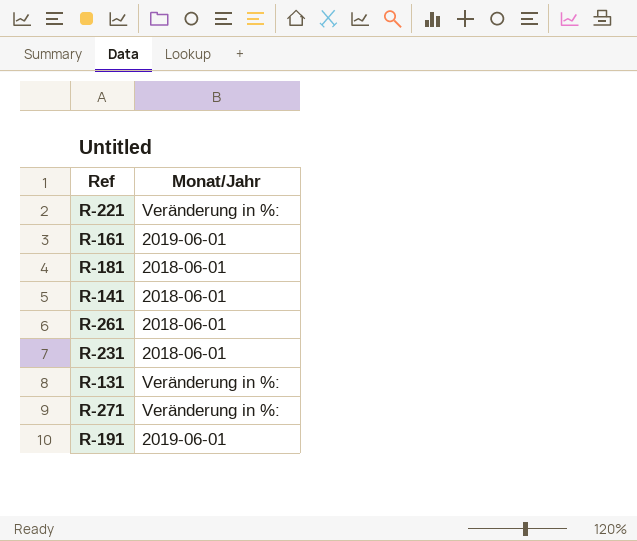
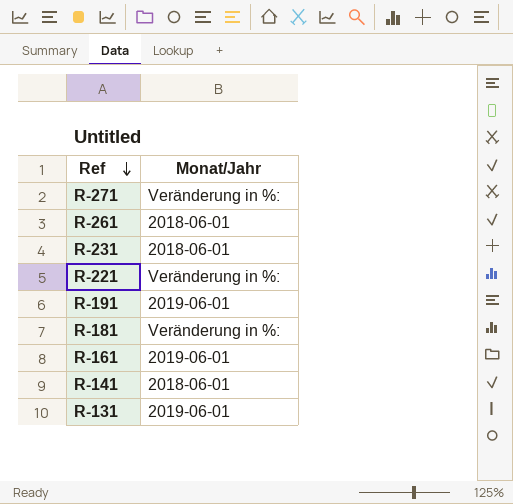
row order: none -> Ref descending
R-181 | Monat/Jahr: 2018-06-01 -> Veränderung in %:
R-131 | Monat/Jahr: Veränderung in %: -> 2019-06-01

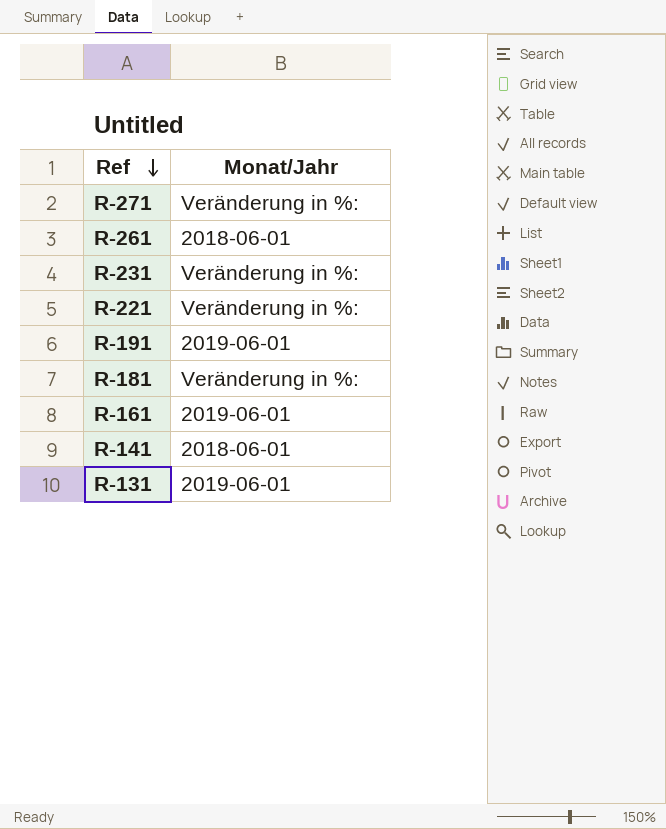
R-231 | Monat/Jahr: 2018-06-01 -> Veränderung in %:

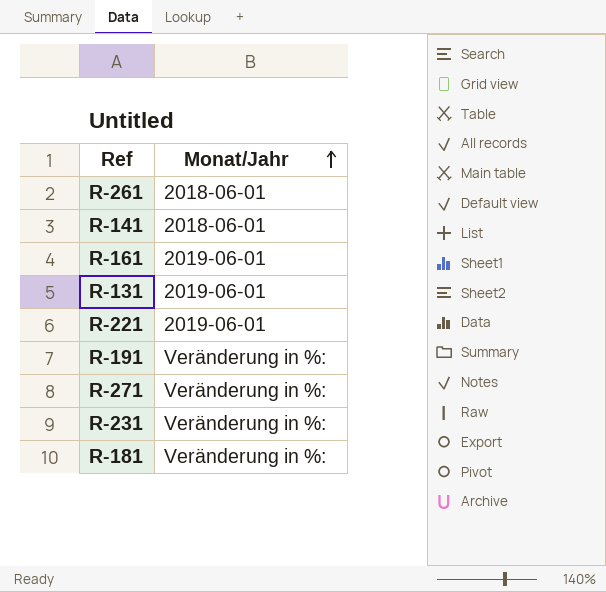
row order: Ref descending -> Monat/Jahr ascending
R-221 | Monat/Jahr: Veränderung in %: -> 2019-06-01
R-191 | Monat/Jahr: 2019-06-01 -> Veränderung in %:

